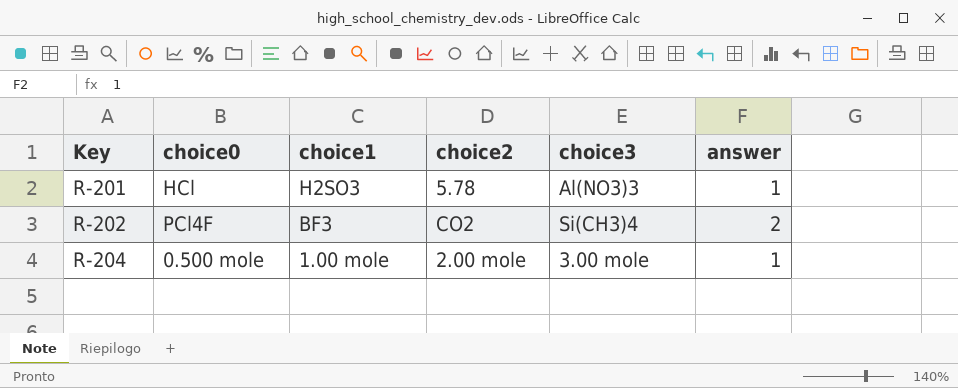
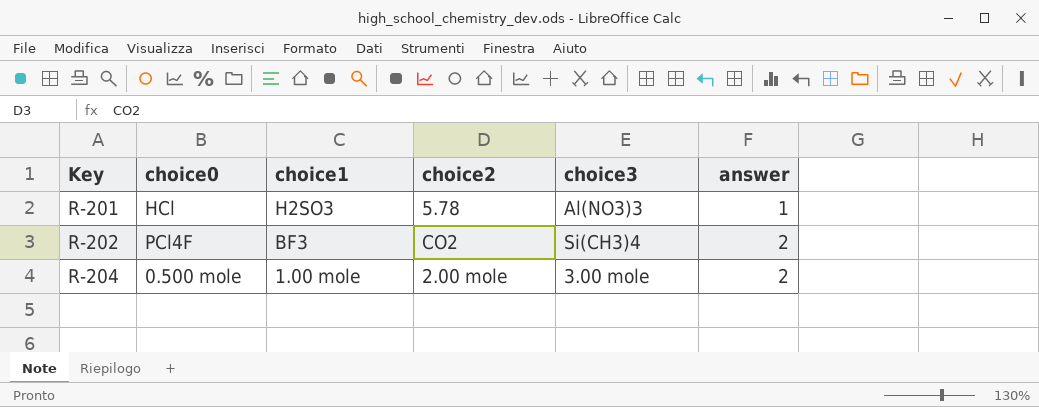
R-204 | answer: 1 -> 2

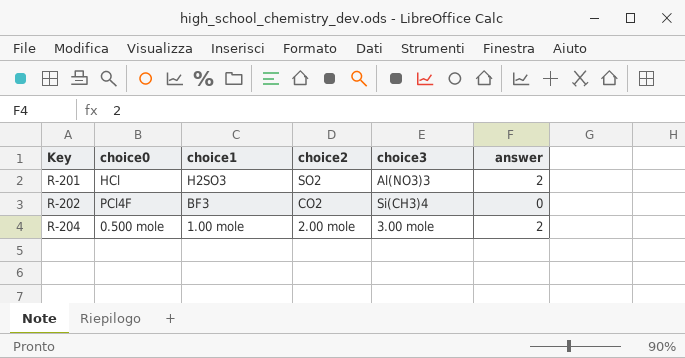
R-201 | choice2: 5.78 -> SO2
R-201 | answer: 1 -> 2
R-202 | answer: 2 -> 0

